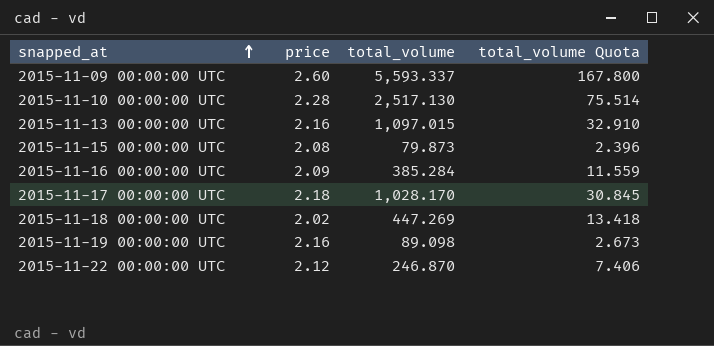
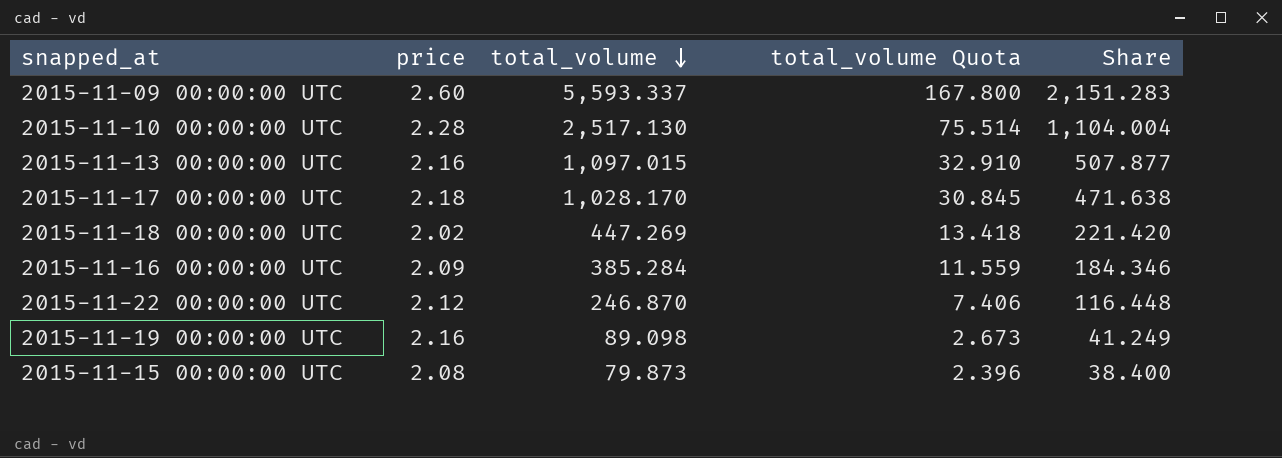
row order: snapped_at ascending -> total_volume descending
column Share | formula: none -> [total_volume] / [price]

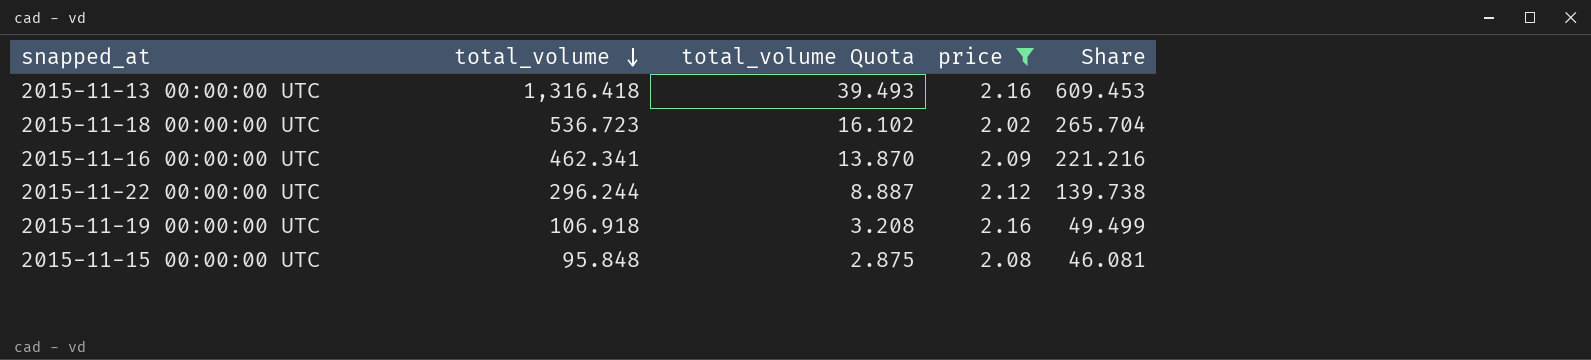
filter: none -> price <= 2.16
column price | position: 2 -> 4
2015-11-13 00:00:00 UTC | total_volume: 1,097.015 -> 1,316.418
2015-11-13 00:00:00 UTC | total_volume Quota: 32.910 -> 39.493
2015-11-13 00:00:00 UTC | Share: 507.877 -> 609.453
2015-11-18 00:00:00 UTC | total_volume: 447.269 -> 536.723
2015-11-18 00:00:00 UTC | total_volume Quota: 13.418 -> 16.102
2015-11-18 00:00:00 UTC | Share: 221.420 -> 265.704
2015-11-16 00:00:00 UTC | total_volume: 385.284 -> 462.341
2015-11-16 00:00:00 UTC | total_volume Quota: 11.559 -> 13.870
2015-11-16 00:00:00 UTC | Share: 184.346 -> 221.216
2015-11-22 00:00:00 UTC | total_volume: 246.870 -> 296.244
2015-11-22 00:00:00 UTC | total_volume Quota: 7.406 -> 8.887
2015-11-22 00:00:00 UTC | Share: 116.448 -> 139.738
2015-11-19 00:00:00 UTC | total_volume: 89.098 -> 106.918
2015-11-19 00:00:00 UTC | total_volume Quota: 2.673 -> 3.208
2015-11-19 00:00:00 UTC | Share: 41.249 -> 49.499
2015-11-15 00:00:00 UTC | total_volume: 79.873 -> 95.848
2015-11-15 00:00:00 UTC | total_volume Quota: 2.396 -> 2.875
2015-11-15 00:00:00 UTC | Share: 38.400 -> 46.081

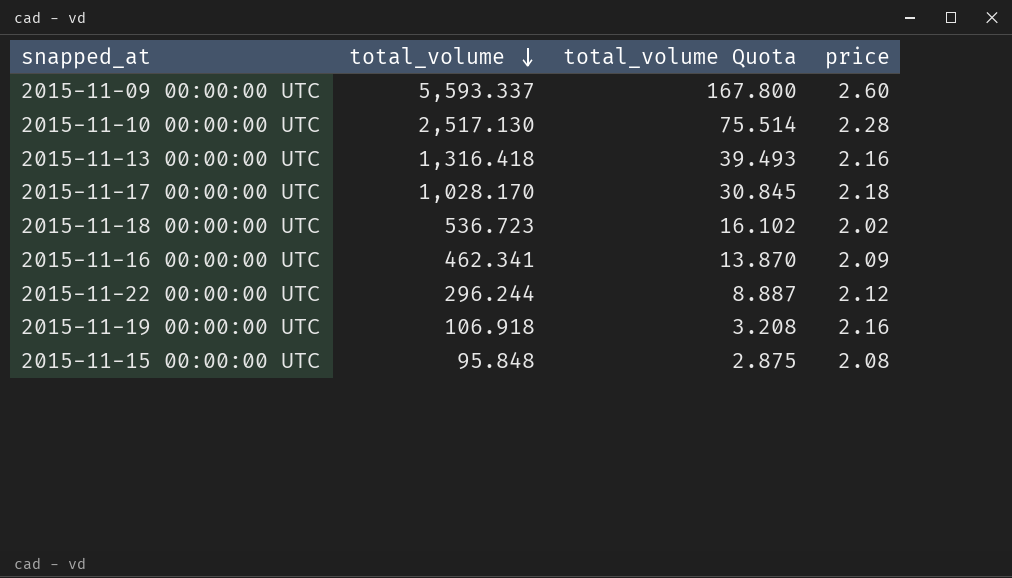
filter: price <= 2.16 -> none
column Share | formula: [total_volume] / [price] -> none

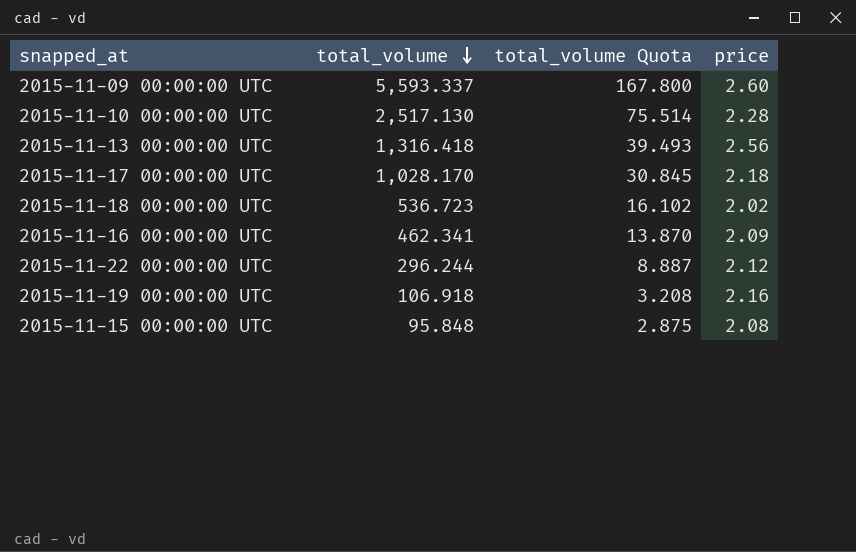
2015-11-13 00:00:00 UTC | price: 2.16 -> 2.56

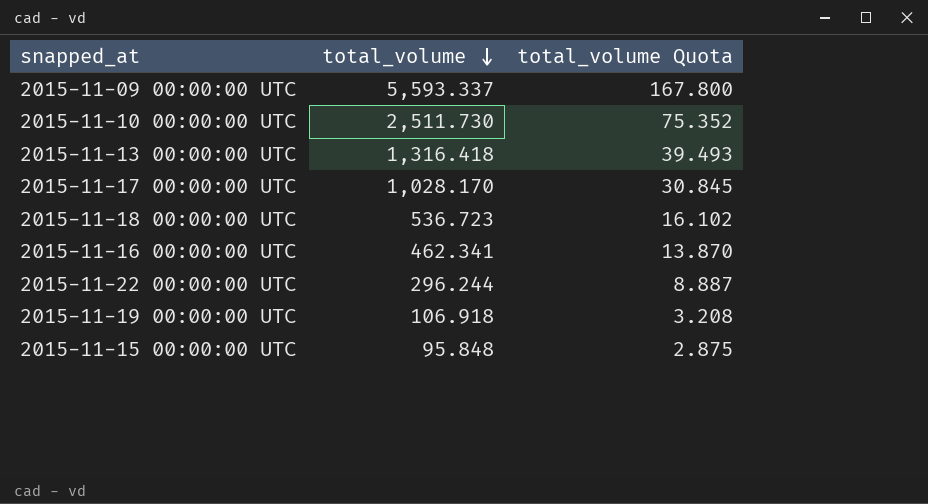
column price | position: 4 -> none
2015-11-10 00:00:00 UTC | total_volume: 2,517.130 -> 2,511.730
2015-11-10 00:00:00 UTC | total_volume Quota: 75.514 -> 75.352

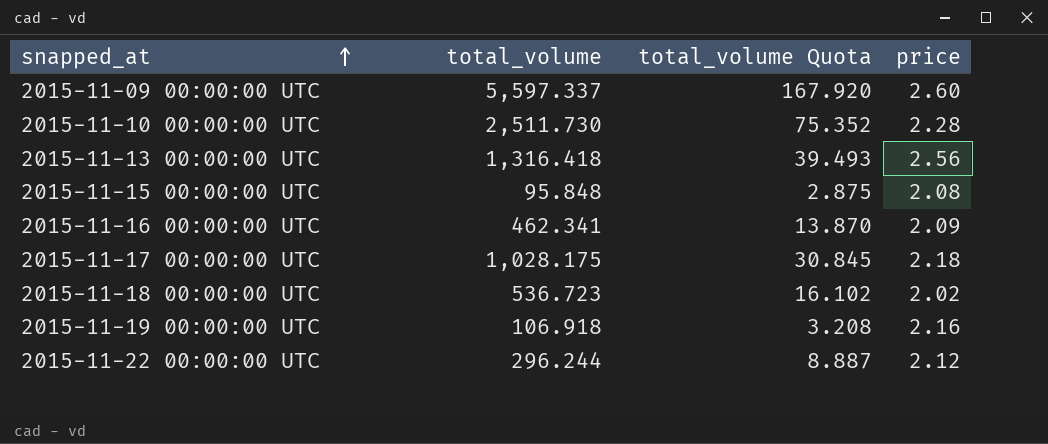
row order: total_volume descending -> snapped_at ascending
column price | position: none -> 4
2015-11-09 00:00:00 UTC | total_volume: 5,593.337 -> 5,597.337
2015-11-09 00:00:00 UTC | total_volume Quota: 167.800 -> 167.920
2015-11-17 00:00:00 UTC | total_volume: 1,028.170 -> 1,028.175

